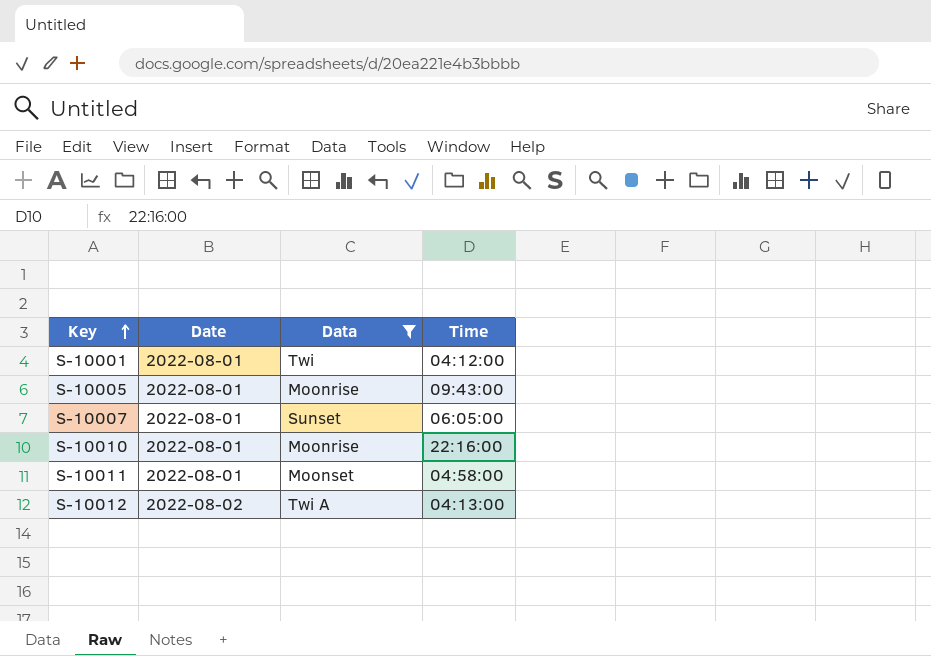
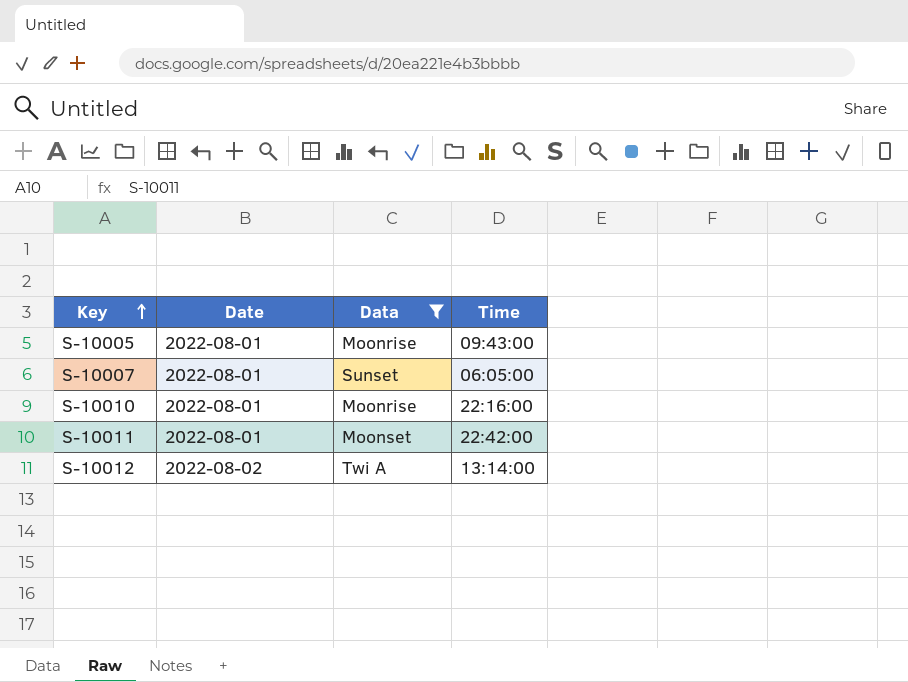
row S-10001: 2022-08-01 | Twi | 04:12:00 -> none
S-10011 | Time: 04:58:00 -> 22:42:00
S-10012 | Time: 04:13:00 -> 13:14:00

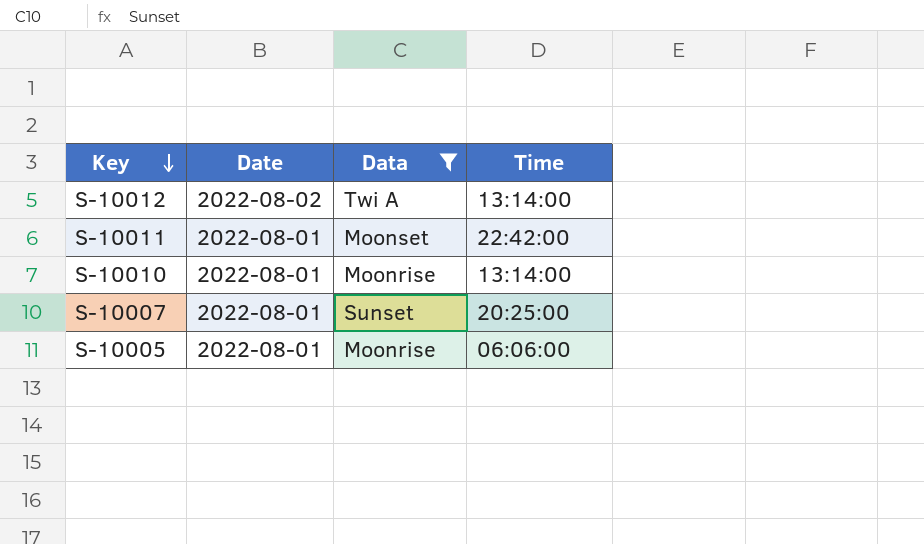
row order: Key ascending -> Key descending
S-10010 | Time: 22:16:00 -> 13:14:00
S-10007 | Time: 06:05:00 -> 20:25:00
S-10005 | Time: 09:43:00 -> 06:06:00

